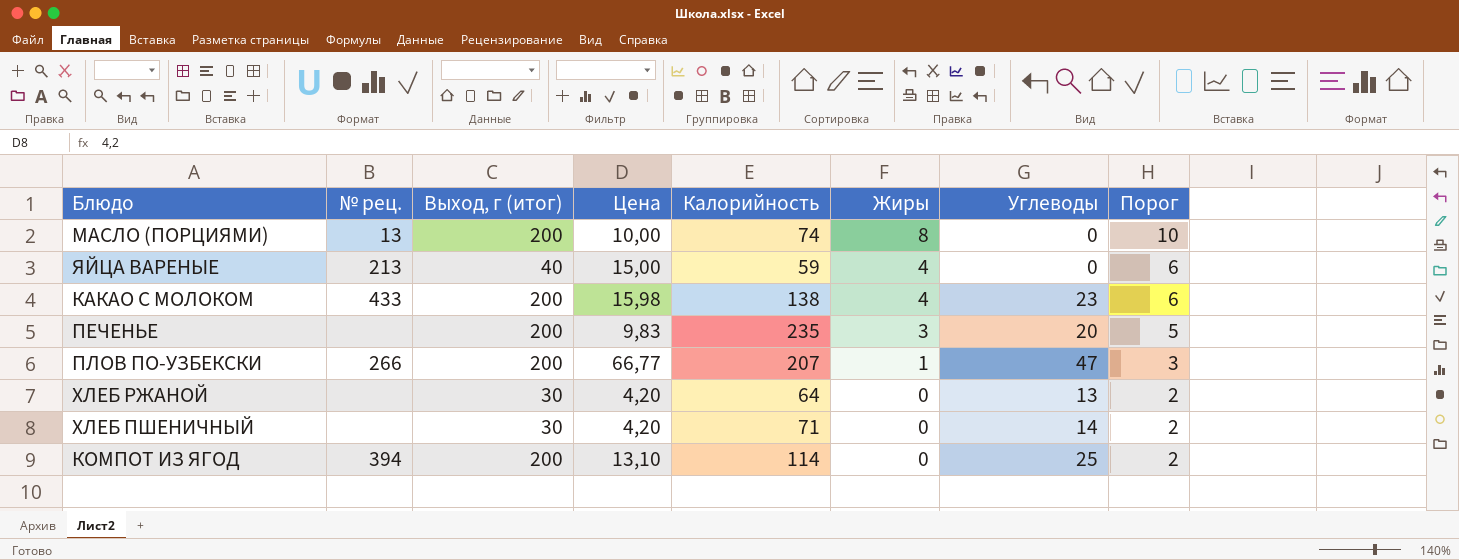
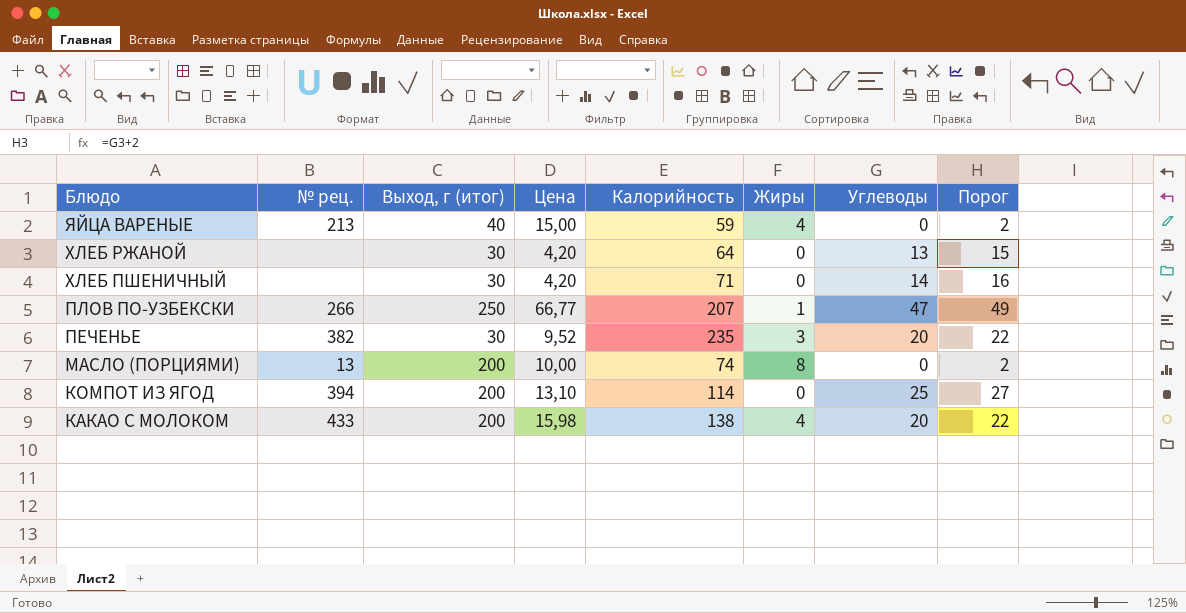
row order: Жиры descending -> Блюдо descending
column Порог | formula: [Жиры] + 2 -> [Углеводы] + 2
ПЛОВ ПО-УЗБЕКСКИ | Выход, г (итог): 200 -> 250
ПЕЧЕНЬЕ | № рец.: none -> 382
ПЕЧЕНЬЕ | Выход, г (итог): 200 -> 30
ПЕЧЕНЬЕ | Цена: 9,83 -> 9,52
КАКАО С МОЛОКОМ | Углеводы: 23 -> 20

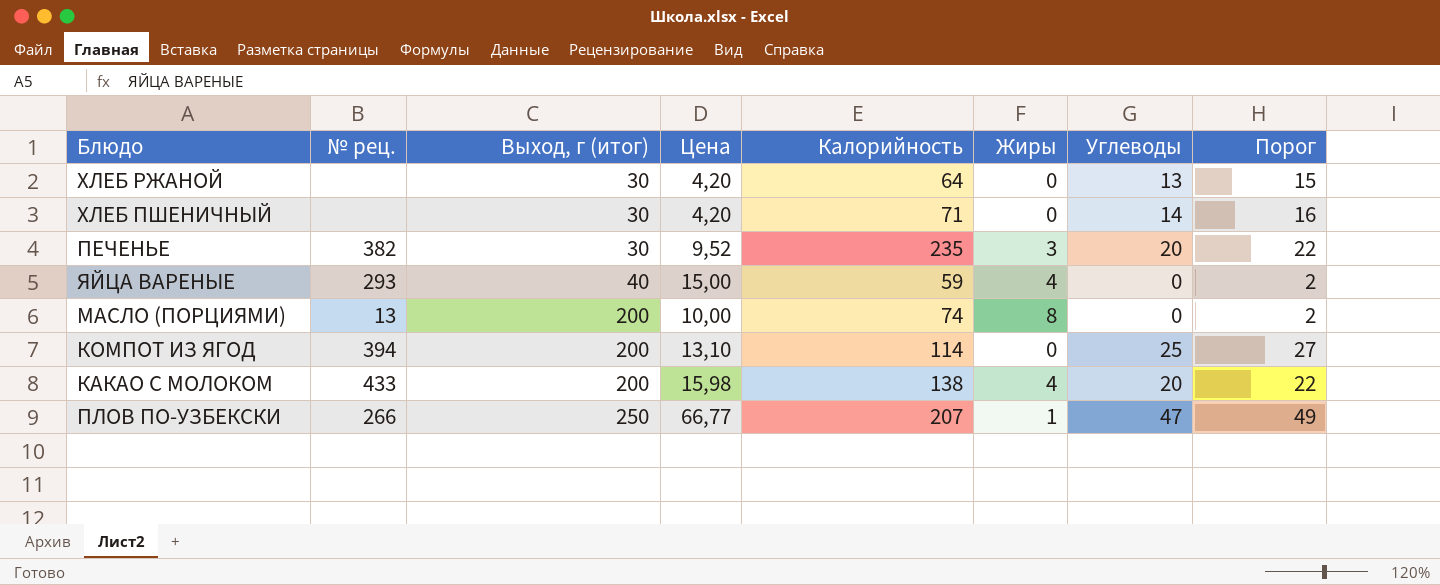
row order: Блюдо descending -> Выход, г (итог) ascending
ЯЙЦА ВАРЕНЫЕ | № рец.: 213 -> 293

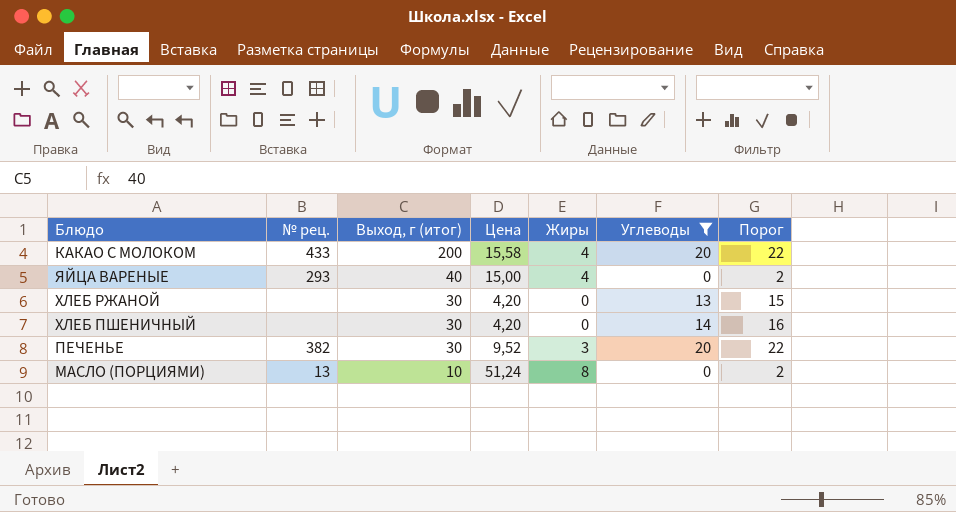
filter: none -> Углеводы <= 20
row order: Выход, г (итог) ascending -> Выход, г (итог) descending
column Калорийность | position: 5 -> none
КАКАО С МОЛОКОМ | Цена: 15,98 -> 15,58
МАСЛО (ПОРЦИЯМИ) | Выход, г (итог): 200 -> 10
МАСЛО (ПОРЦИЯМИ) | Цена: 10,00 -> 51,24

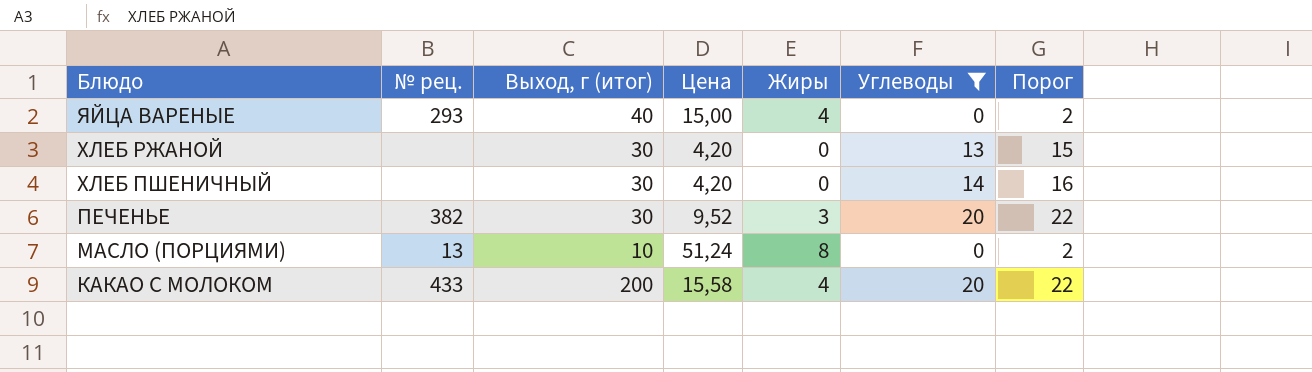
row order: Выход, г (итог) descending -> Блюдо descending

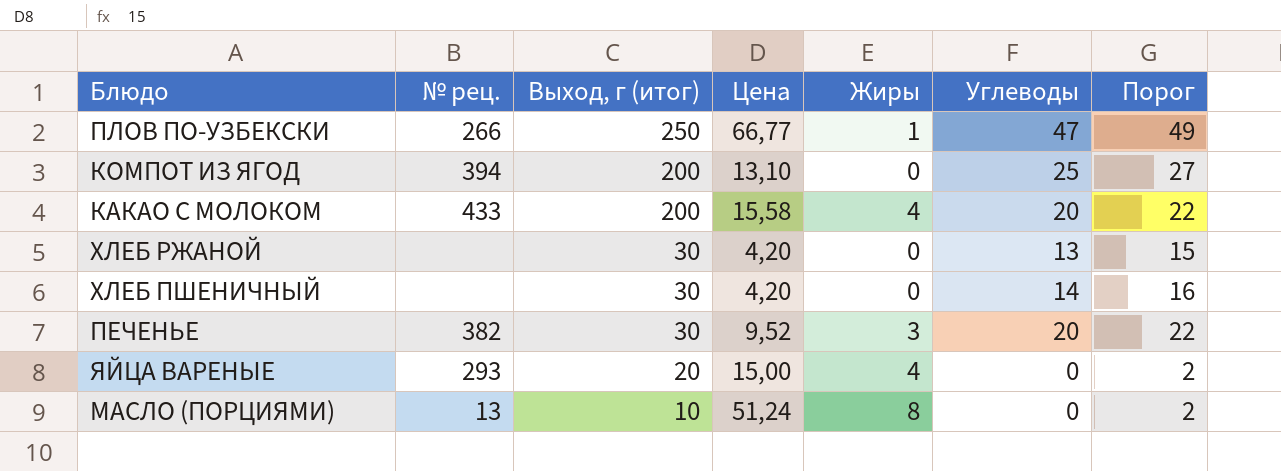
filter: Углеводы <= 20 -> none
row order: Блюдо descending -> Выход, г (итог) descending
ЯЙЦА ВАРЕНЫЕ | Выход, г (итог): 40 -> 20

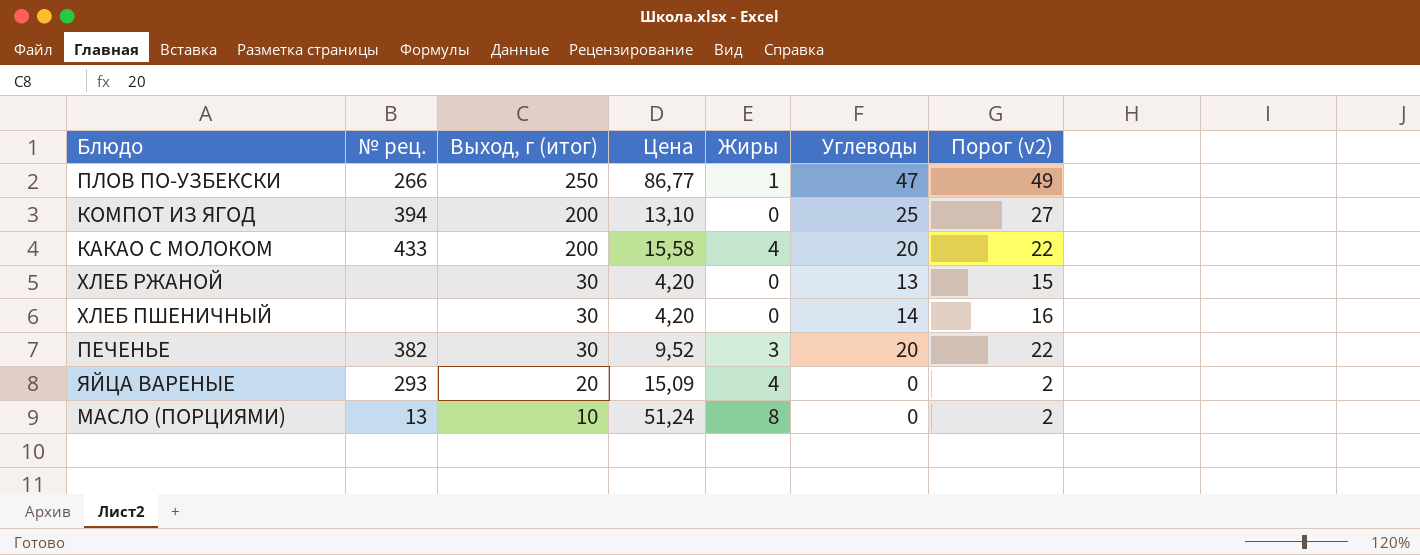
column name: Порог -> Порог (v2)
ПЛОВ ПО-УЗБЕКСКИ | Цена: 66,77 -> 86,77
ЯЙЦА ВАРЕНЫЕ | Цена: 15,00 -> 15,09

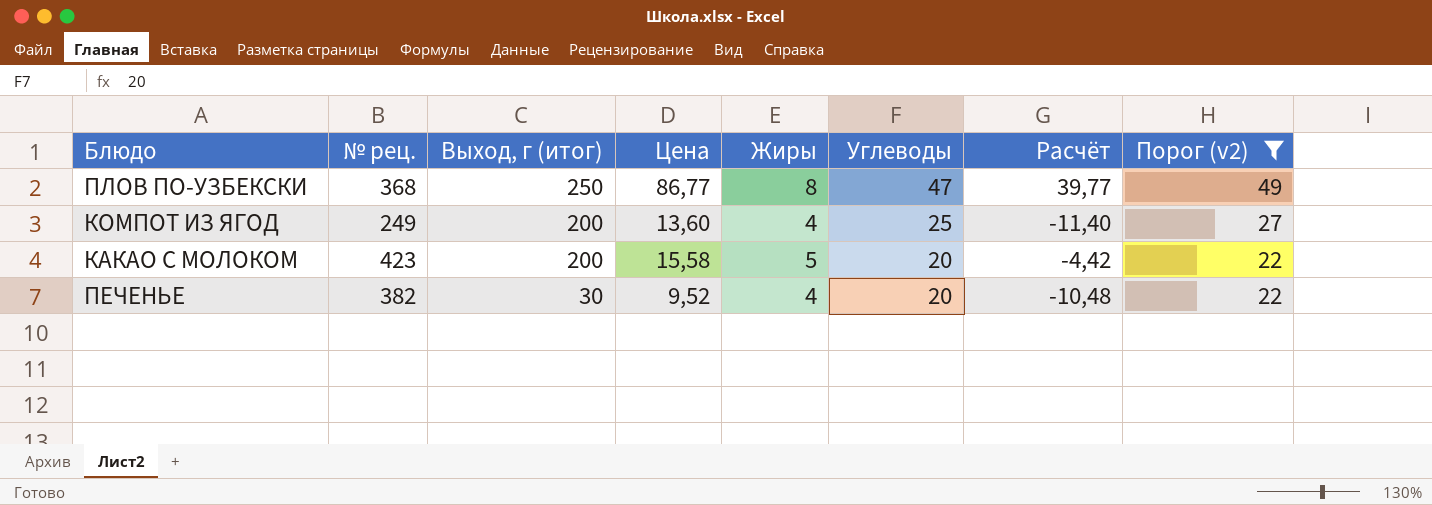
filter: none -> Порог (v2) >= 22
column Расчёт | formula: none -> [Цена] - [Углеводы]
ПЛОВ ПО-УЗБЕКСКИ | № рец.: 266 -> 368
ПЛОВ ПО-УЗБЕКСКИ | Жиры: 1 -> 8
КОМПОТ ИЗ ЯГОД | № рец.: 394 -> 249
КОМПОТ ИЗ ЯГОД | Цена: 13,10 -> 13,60
КОМПОТ ИЗ ЯГОД | Жиры: 0 -> 4
КАКАО С МОЛОКОМ | № рец.: 433 -> 423
КАКАО С МОЛОКОМ | Жиры: 4 -> 5
ПЕЧЕНЬЕ | Жиры: 3 -> 4

